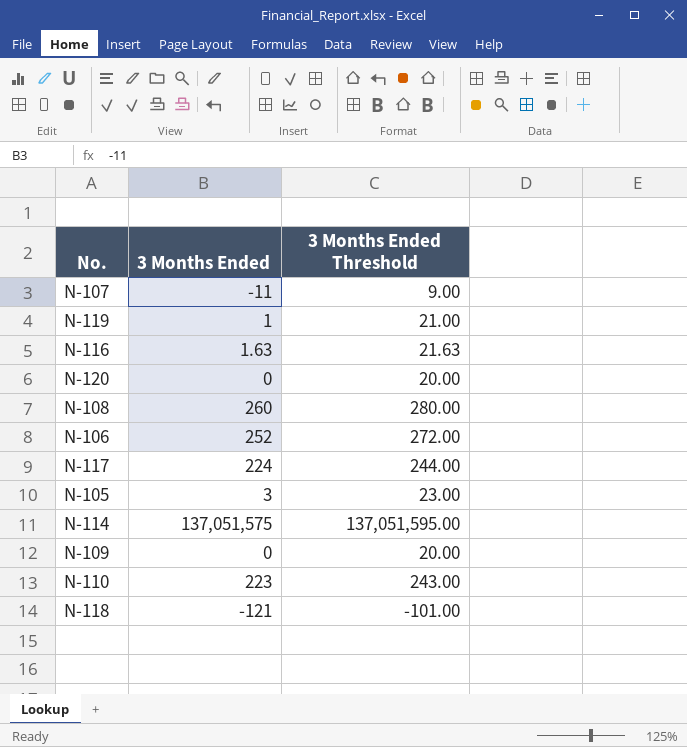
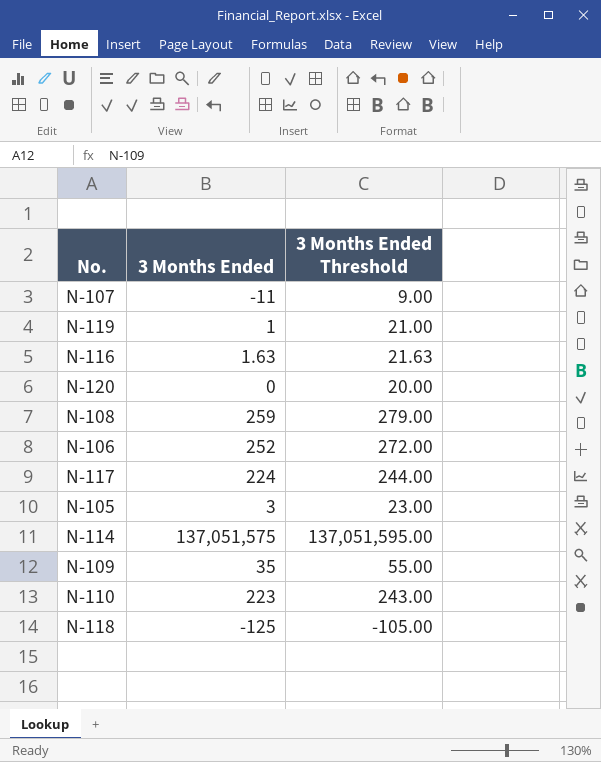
N-108 | 3 Months Ended: 260 -> 259
N-108 | 3 Months Ended Threshold: 280.00 -> 279.00
N-109 | 3 Months Ended: 0 -> 35
N-109 | 3 Months Ended Threshold: 20.00 -> 55.00
N-118 | 3 Months Ended: -121 -> -125
N-118 | 3 Months Ended Threshold: -101.00 -> -105.00

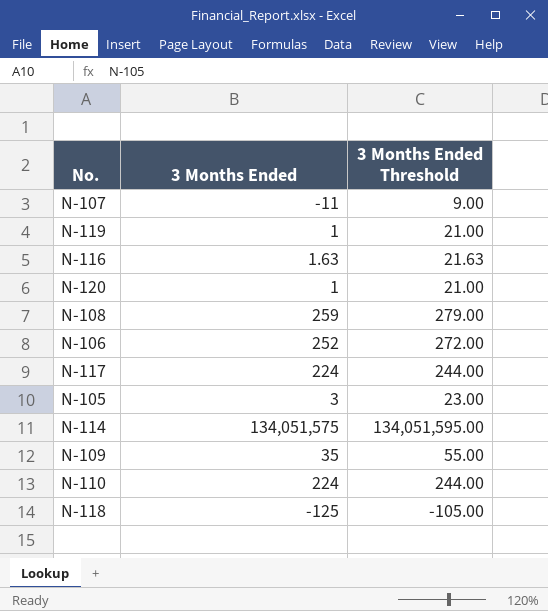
N-120 | 3 Months Ended: 0 -> 1
N-120 | 3 Months Ended Threshold: 20.00 -> 21.00
N-114 | 3 Months Ended: 137,051,575 -> 134,051,575
N-114 | 3 Months Ended Threshold: 137,051,595.00 -> 134,051,595.00
N-110 | 3 Months Ended: 223 -> 224
N-110 | 3 Months Ended Threshold: 243.00 -> 244.00

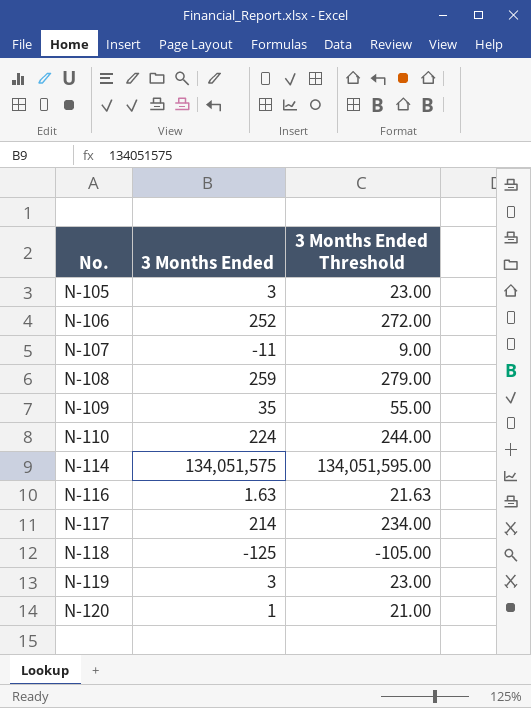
row order: none -> No. ascending
N-117 | 3 Months Ended: 224 -> 214
N-117 | 3 Months Ended Threshold: 244.00 -> 234.00
N-119 | 3 Months Ended: 1 -> 3
N-119 | 3 Months Ended Threshold: 21.00 -> 23.00

